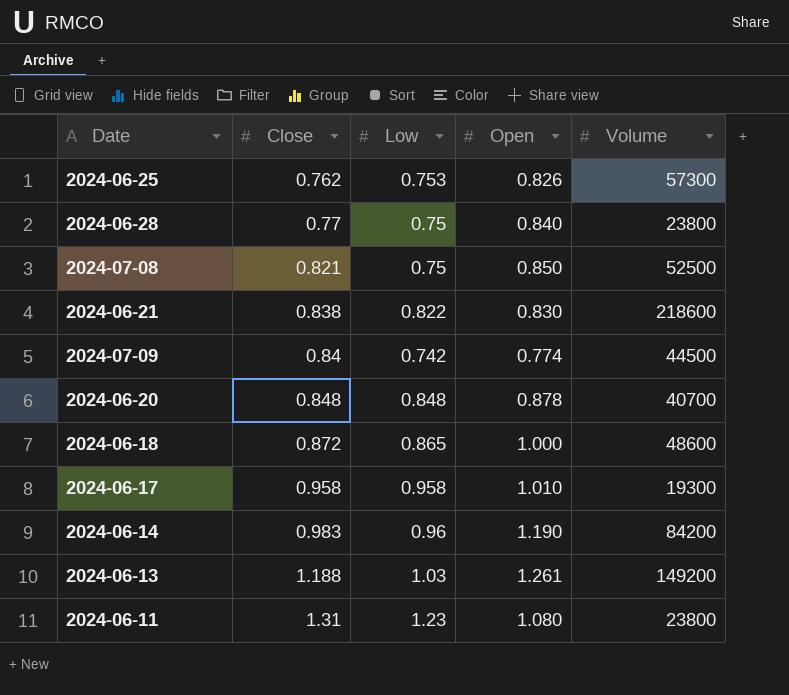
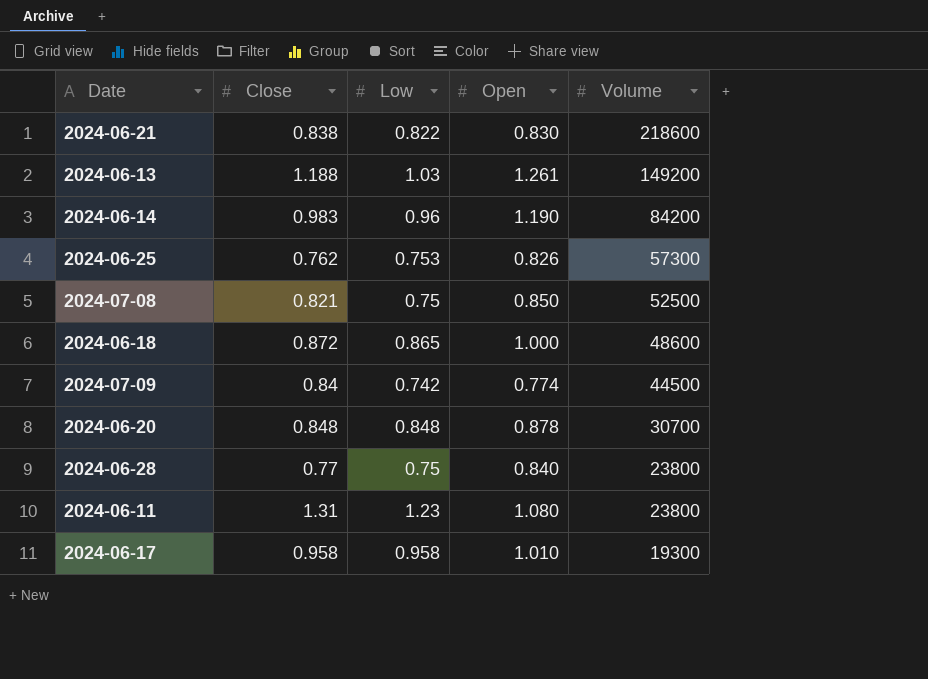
row order: Close ascending -> Volume descending
2024-06-20 | Volume: 40700 -> 30700

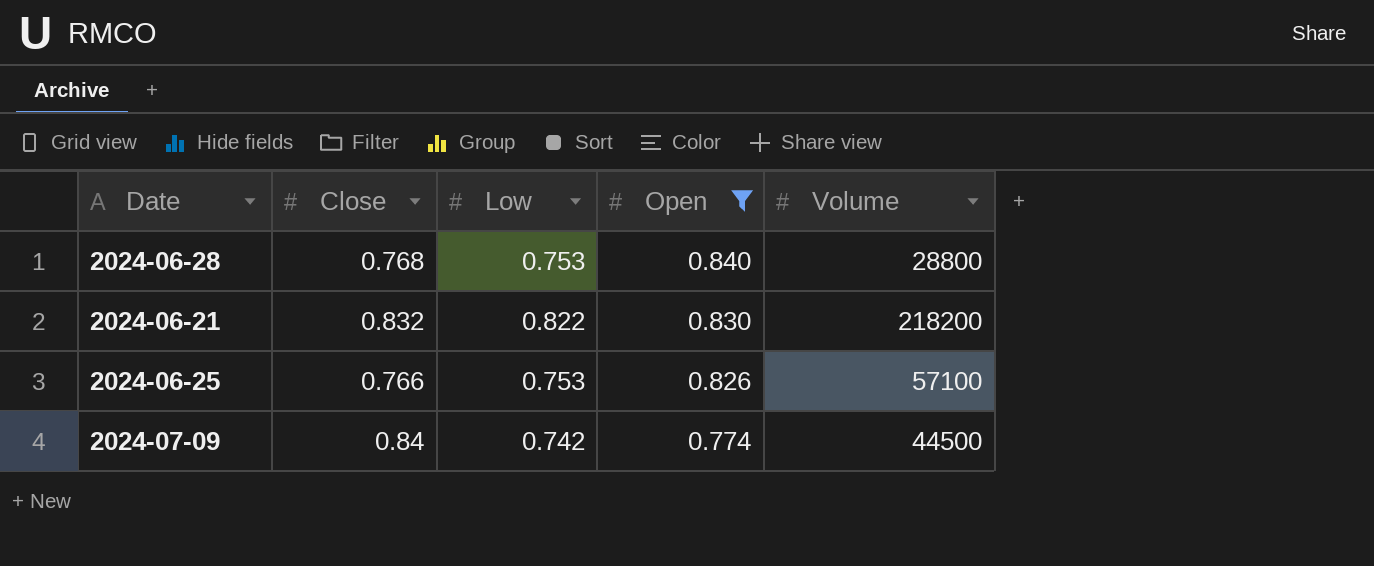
filter: none -> Open <= 0.840
row order: Volume descending -> Open descending
2024-06-28 | Close: 0.77 -> 0.768
2024-06-28 | Low: 0.75 -> 0.753
2024-06-28 | Volume: 23800 -> 28800
2024-06-21 | Close: 0.838 -> 0.832
2024-06-21 | Volume: 218600 -> 218200
2024-06-25 | Close: 0.762 -> 0.766
2024-06-25 | Volume: 57300 -> 57100

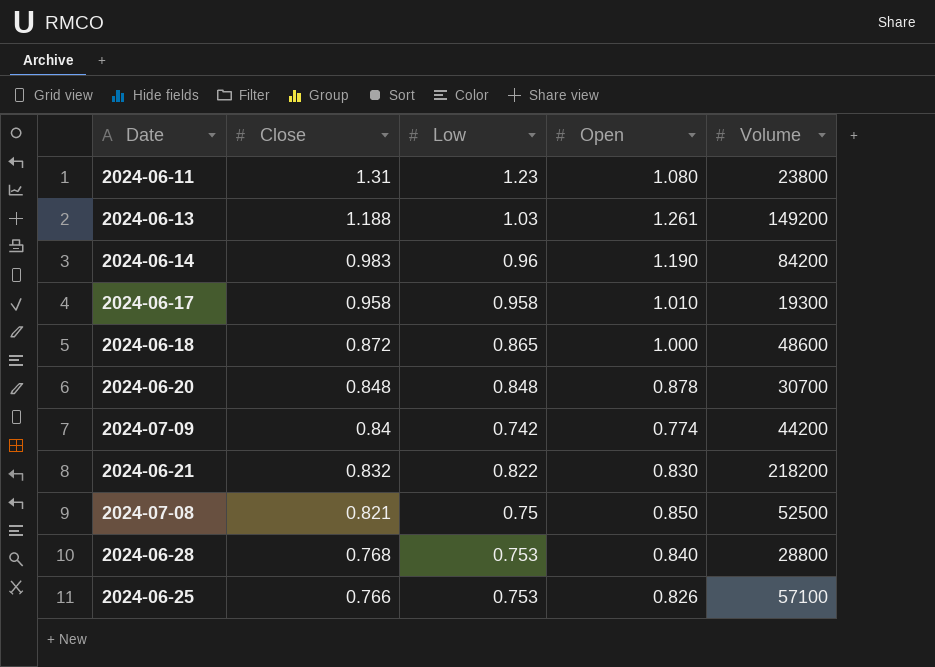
filter: Open <= 0.840 -> none
row order: Open descending -> Close descending
2024-07-09 | Volume: 44500 -> 44200

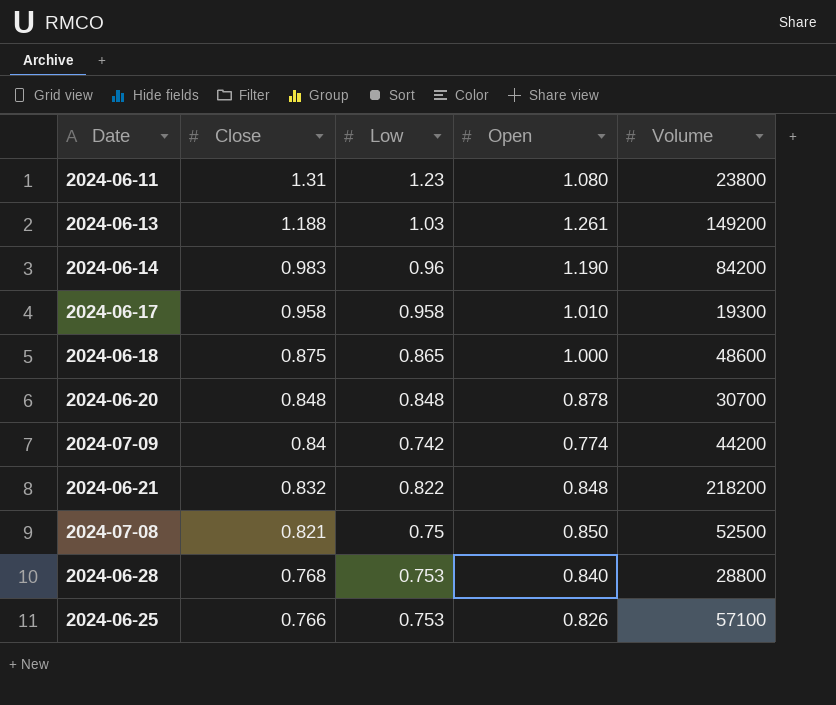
2024-06-18 | Close: 0.872 -> 0.875
2024-06-21 | Open: 0.830 -> 0.848

